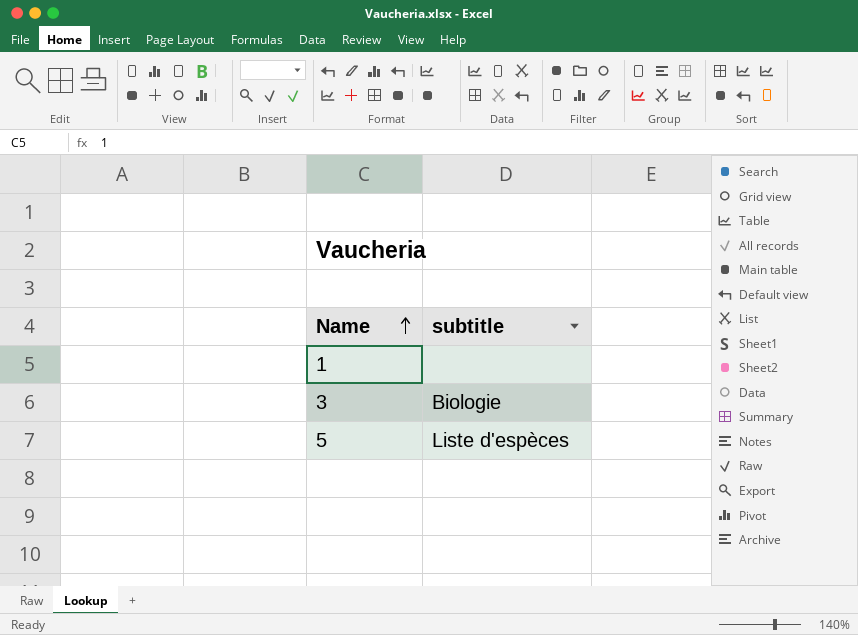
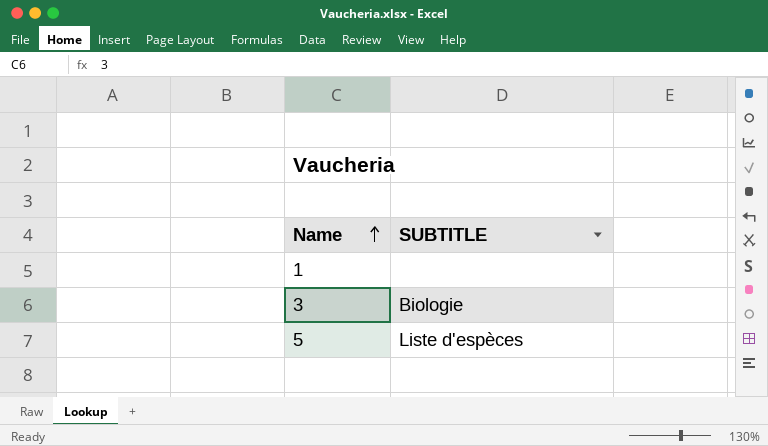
column name: subtitle -> SUBTITLE

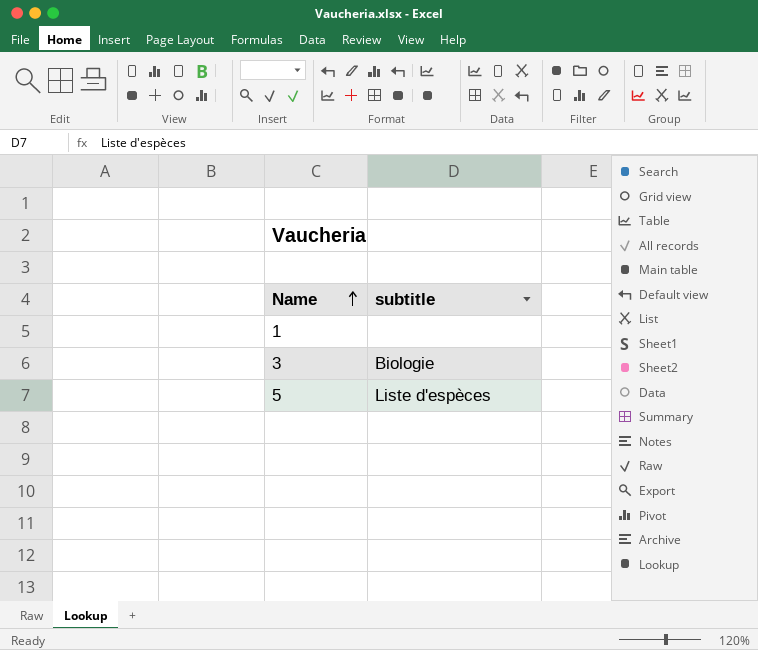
column name: SUBTITLE -> subtitle

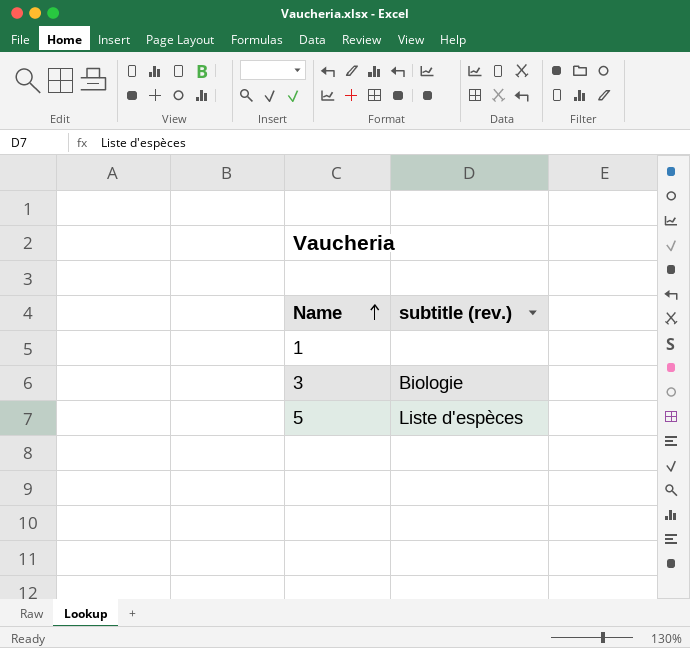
column name: subtitle -> subtitle (rev.)

